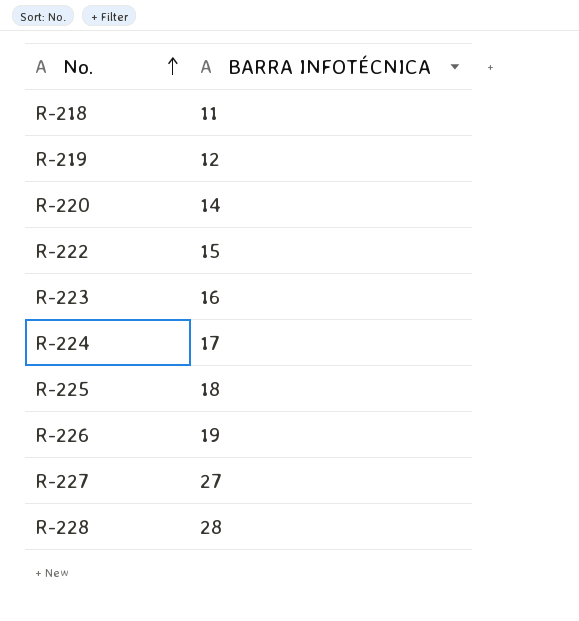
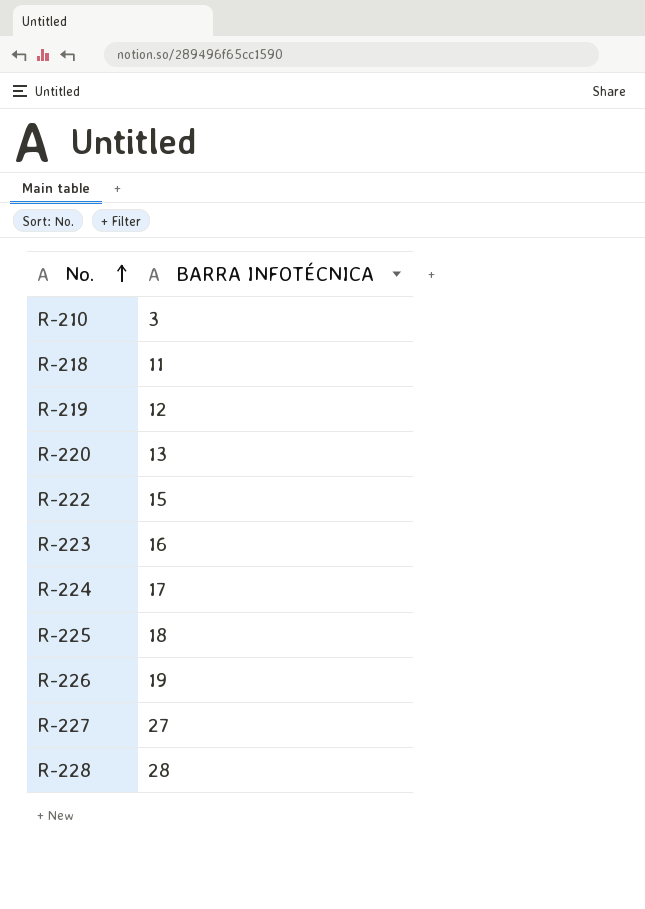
row R-210: none -> 3
R-220 | BARRA INFOTÉCNICA: 14 -> 13

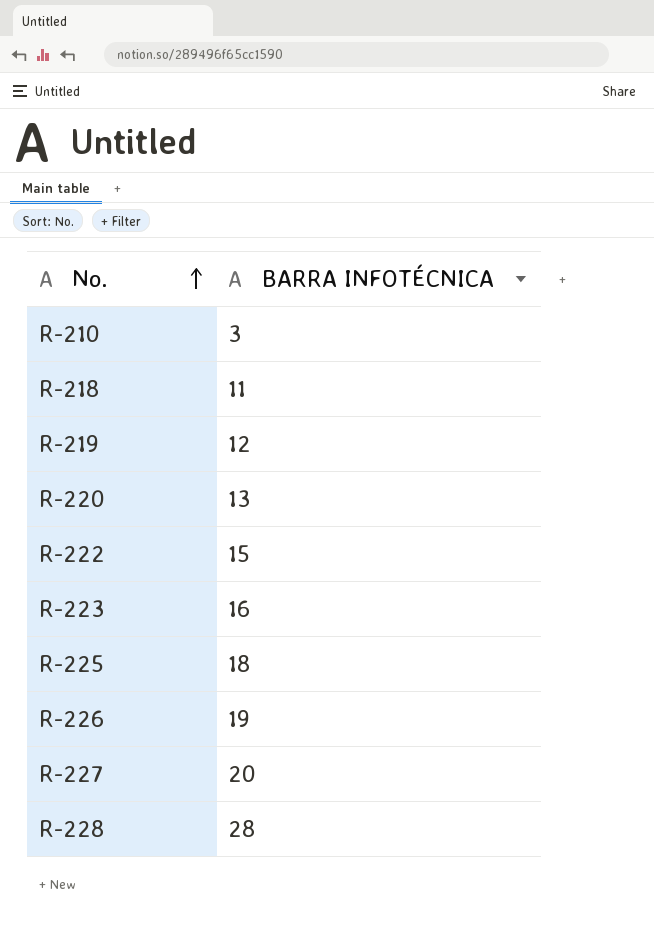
row R-224: 17 -> none
R-227 | BARRA INFOTÉCNICA: 27 -> 20

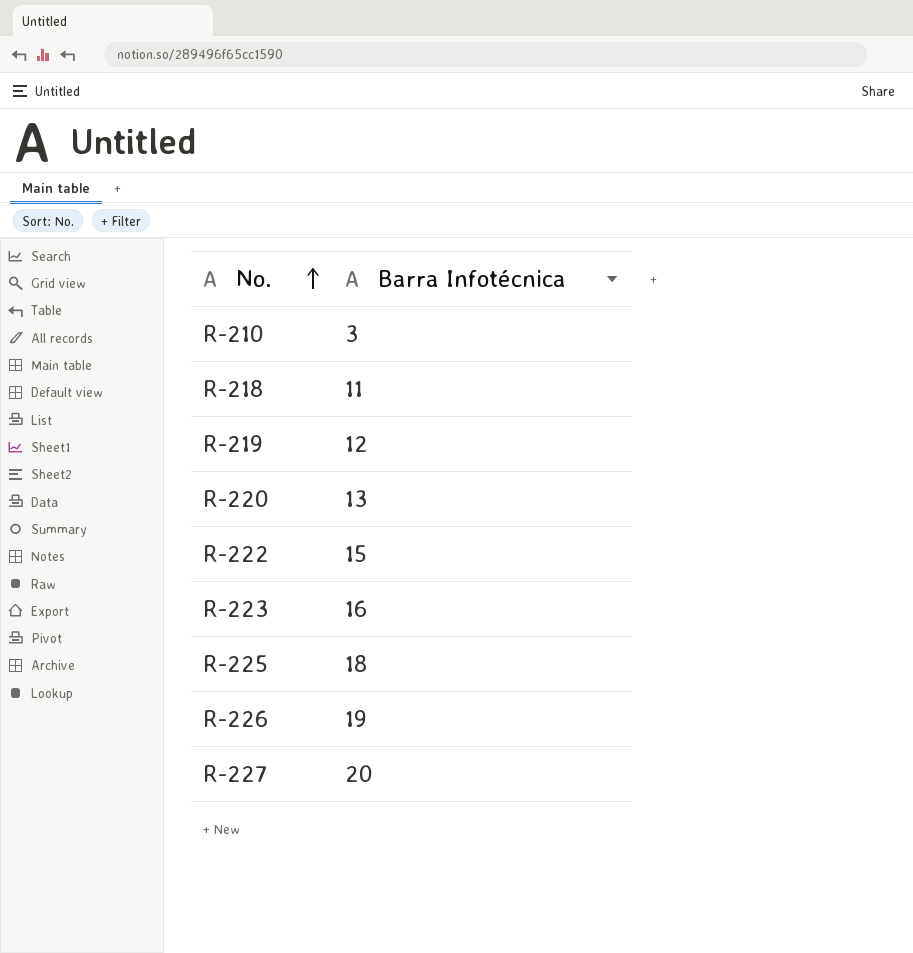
column name: BARRA INFOTÉCNICA -> Barra Infotécnica
row R-228: 28 -> none

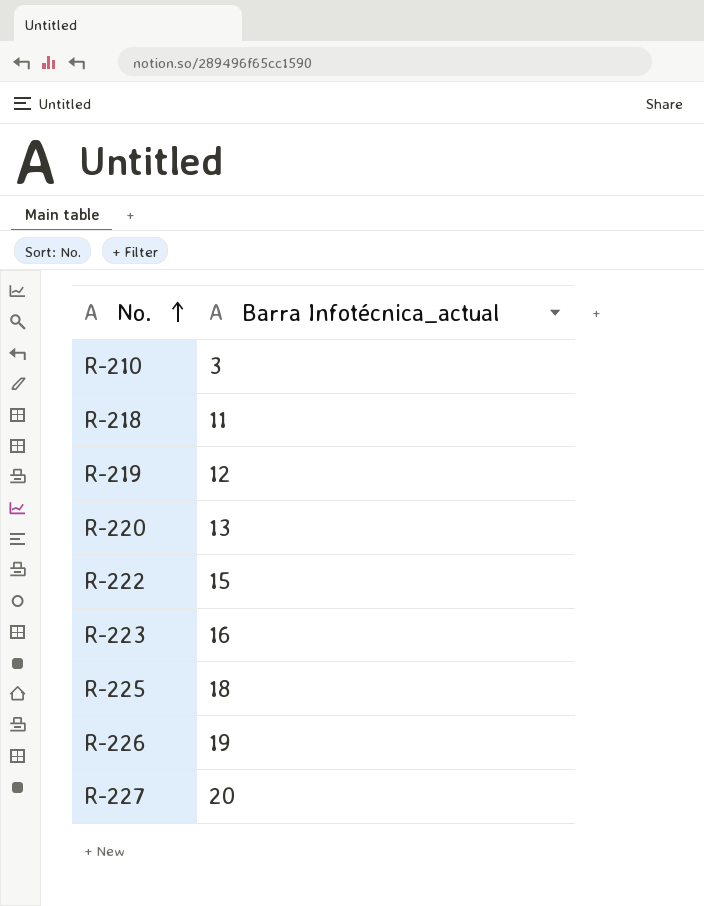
column name: Barra Infotécnica -> Barra Infotécnica_actual

